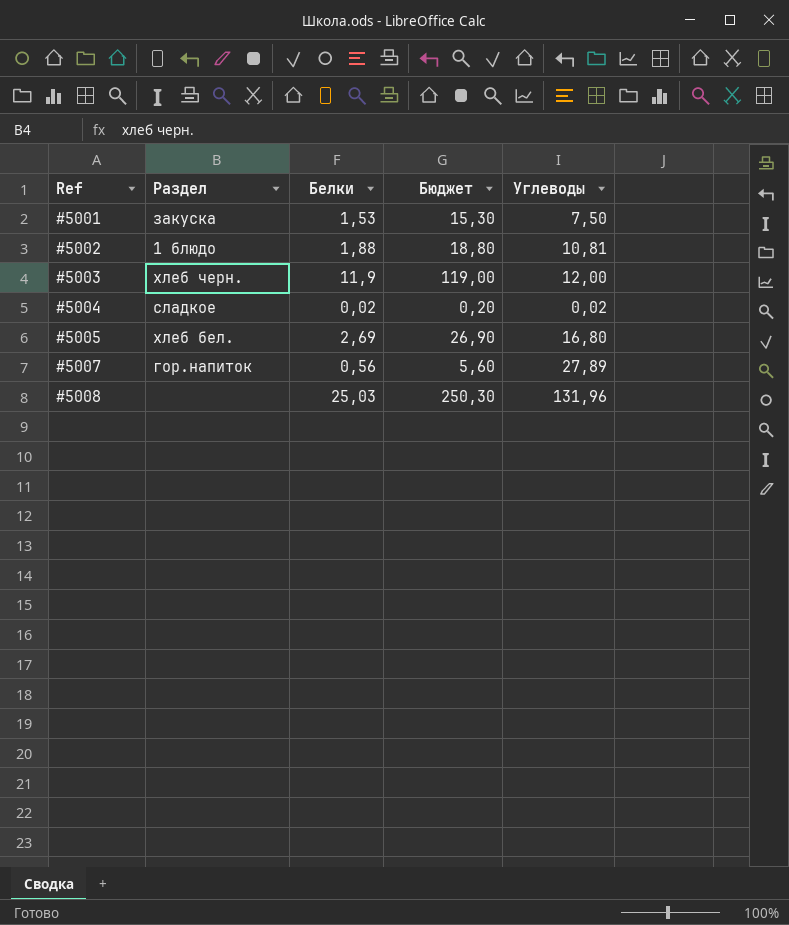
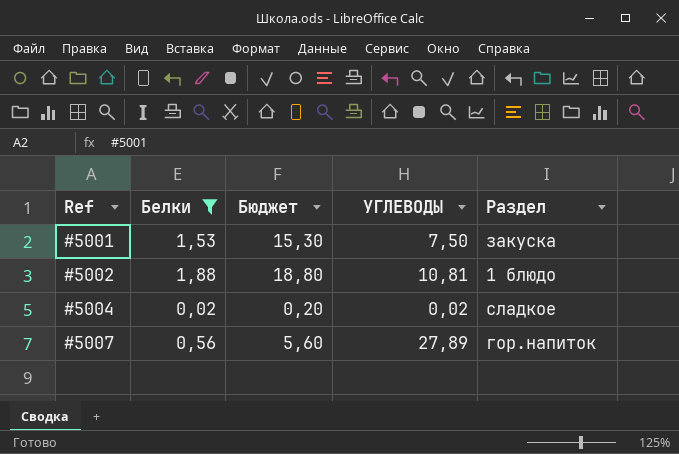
filter: none -> Белки <= 1,88
column name: Углеводы -> УГЛЕВОДЫ
column Раздел | position: 2 -> 5

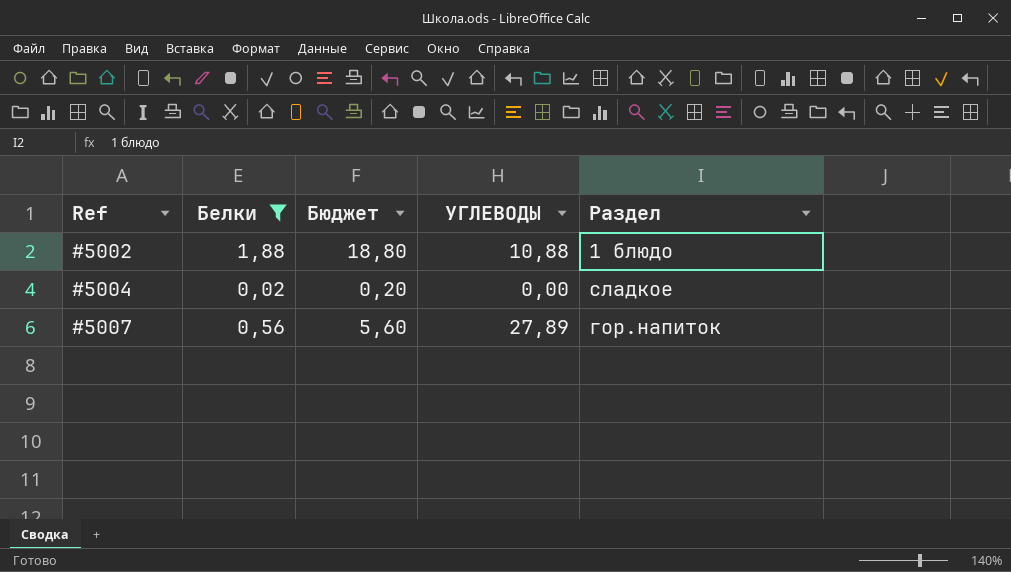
row #5001: 1,53 | 15,30 | 7,50 | закуска -> none
#5002 | УГЛЕВОДЫ: 10,81 -> 10,88
#5004 | УГЛЕВОДЫ: 0,02 -> 0,00

